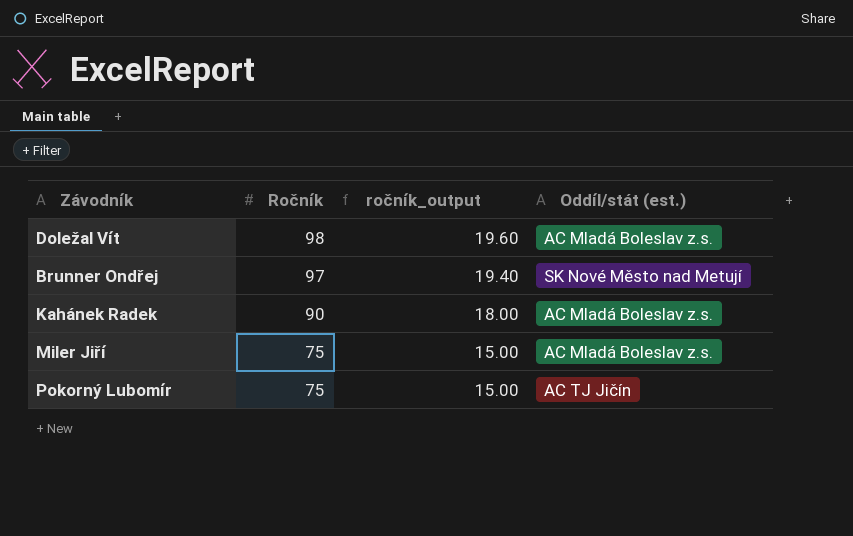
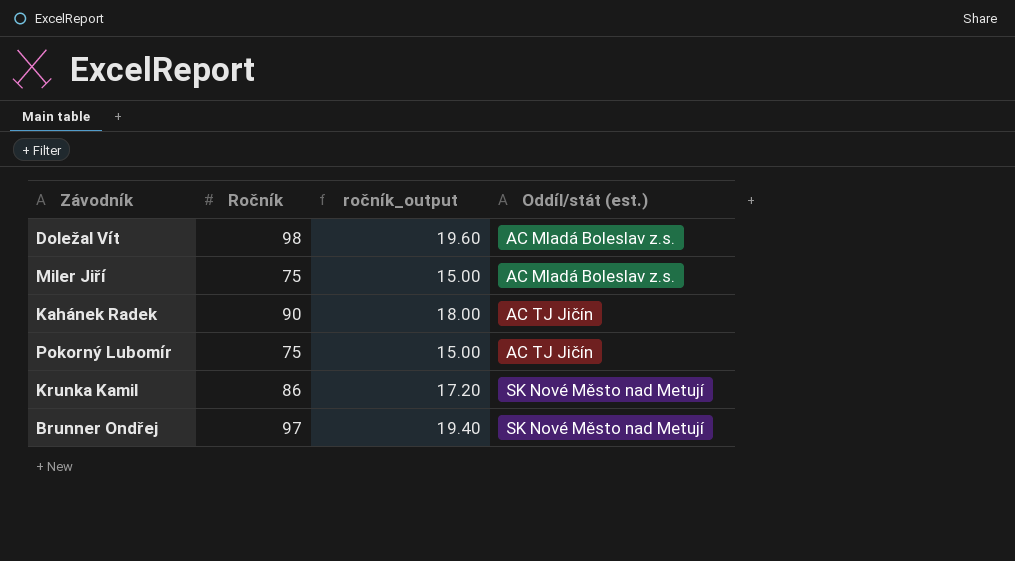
row order: Ročník descending -> Oddíl/stát (est.) ascending
Kahánek Radek | Oddíl/stát (est.): AC Mladá Boleslav z.s. -> AC TJ Jičín
row Krunka Kamil: none -> 86 | 17.20 | SK Nové Město nad Metují

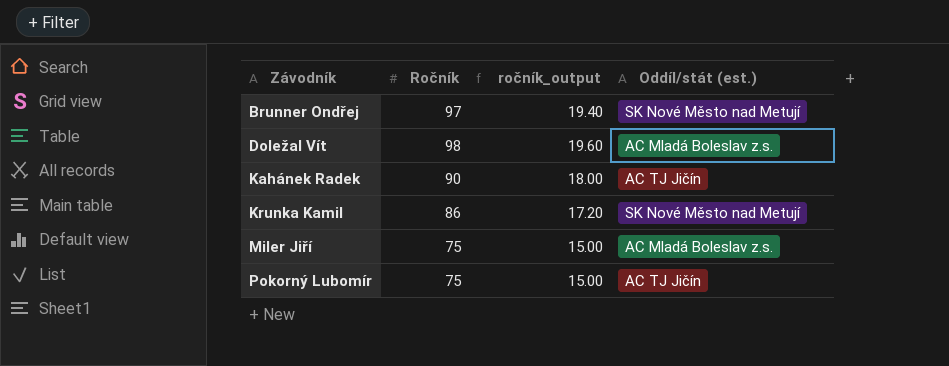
row order: Oddíl/stát (est.) ascending -> Závodník ascending

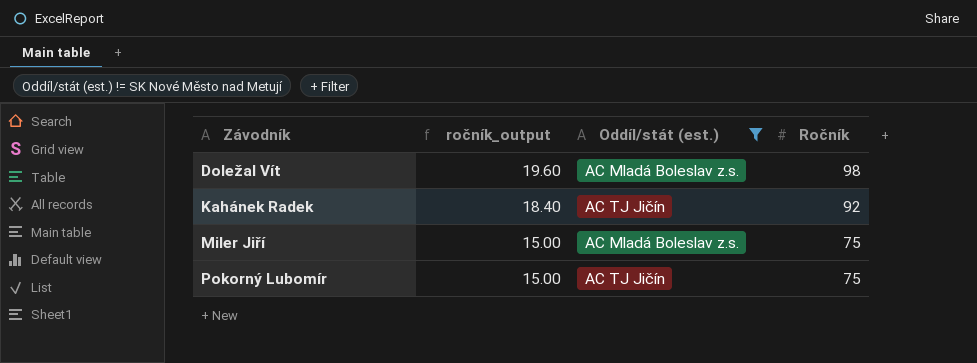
filter: none -> Oddíl/stát (est.) != SK Nové Město nad Metují
column Ročník | position: 2 -> 4
Kahánek Radek | ročník_output: 18.00 -> 18.40
Kahánek Radek | Ročník: 90 -> 92

